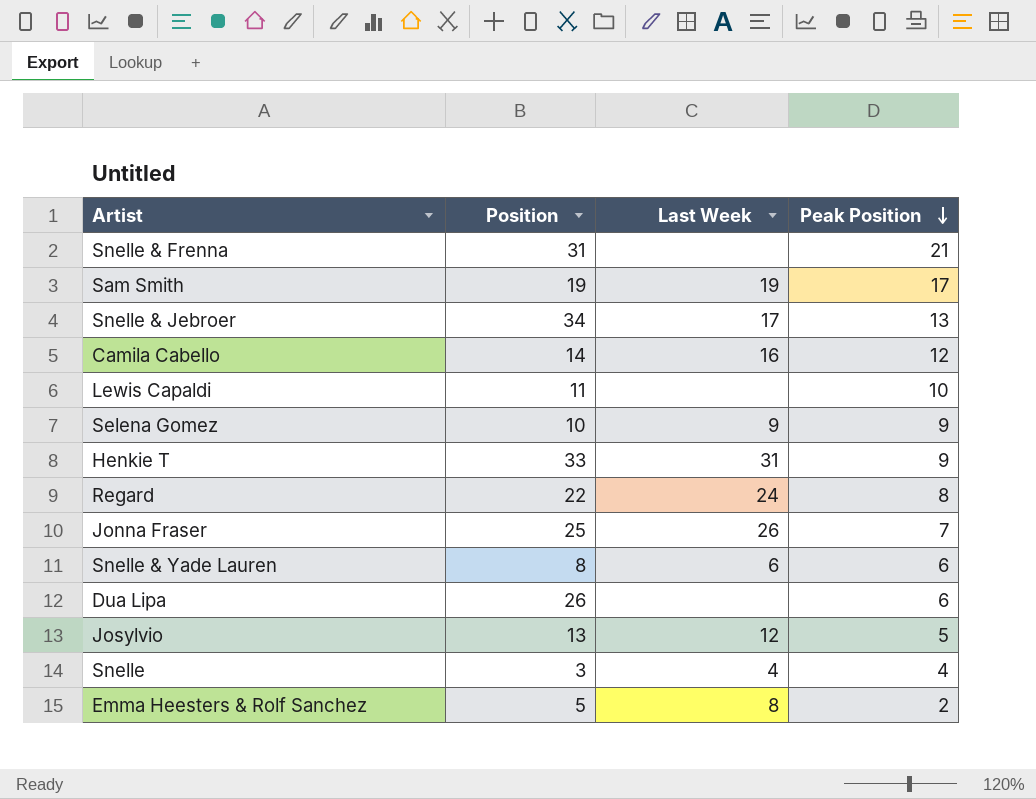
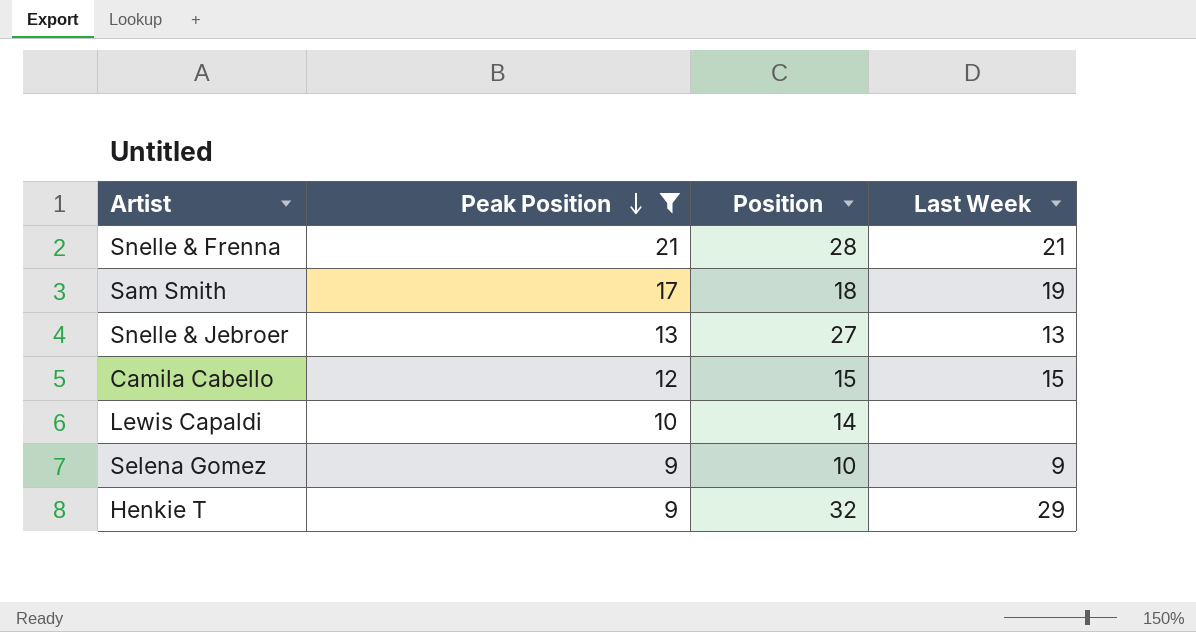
filter: none -> Peak Position >= 9
column Peak Position | position: 4 -> 2
Snelle & Frenna | Position: 31 -> 28
Snelle & Frenna | Last Week: none -> 21
Sam Smith | Position: 19 -> 18
Snelle & Jebroer | Position: 34 -> 27
Snelle & Jebroer | Last Week: 17 -> 13
Camila Cabello | Position: 14 -> 15
Camila Cabello | Last Week: 16 -> 15
Lewis Capaldi | Position: 11 -> 14
Henkie T | Position: 33 -> 32
Henkie T | Last Week: 31 -> 29

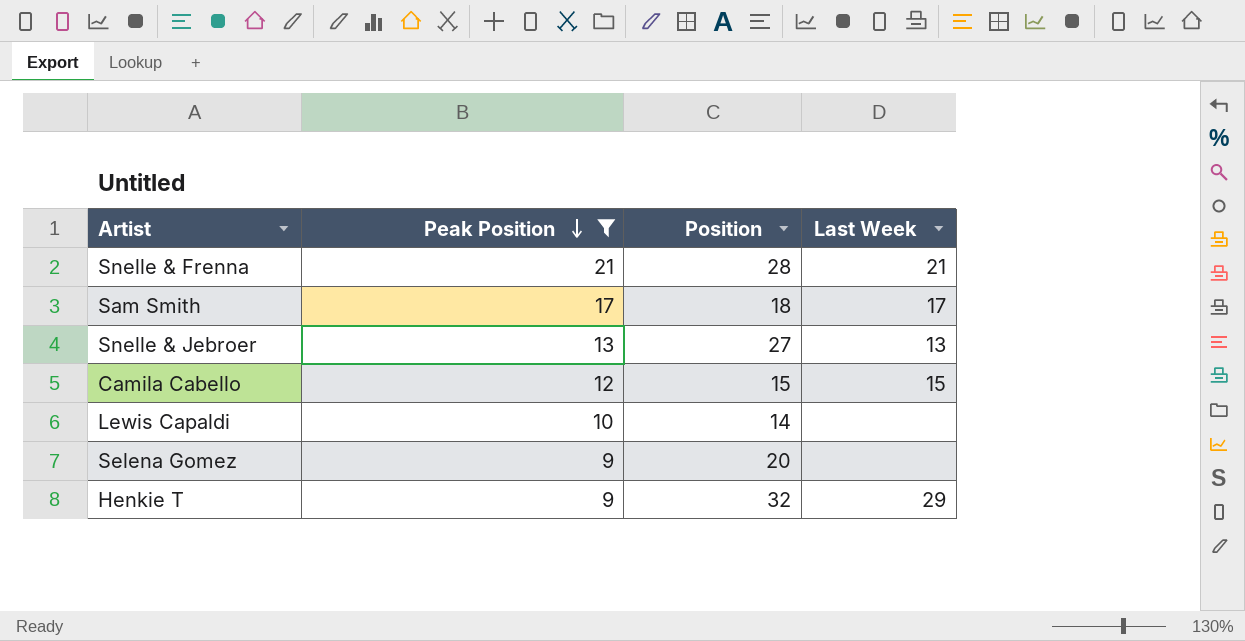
Sam Smith | Last Week: 19 -> 17
Selena Gomez | Position: 10 -> 20
Selena Gomez | Last Week: 9 -> none

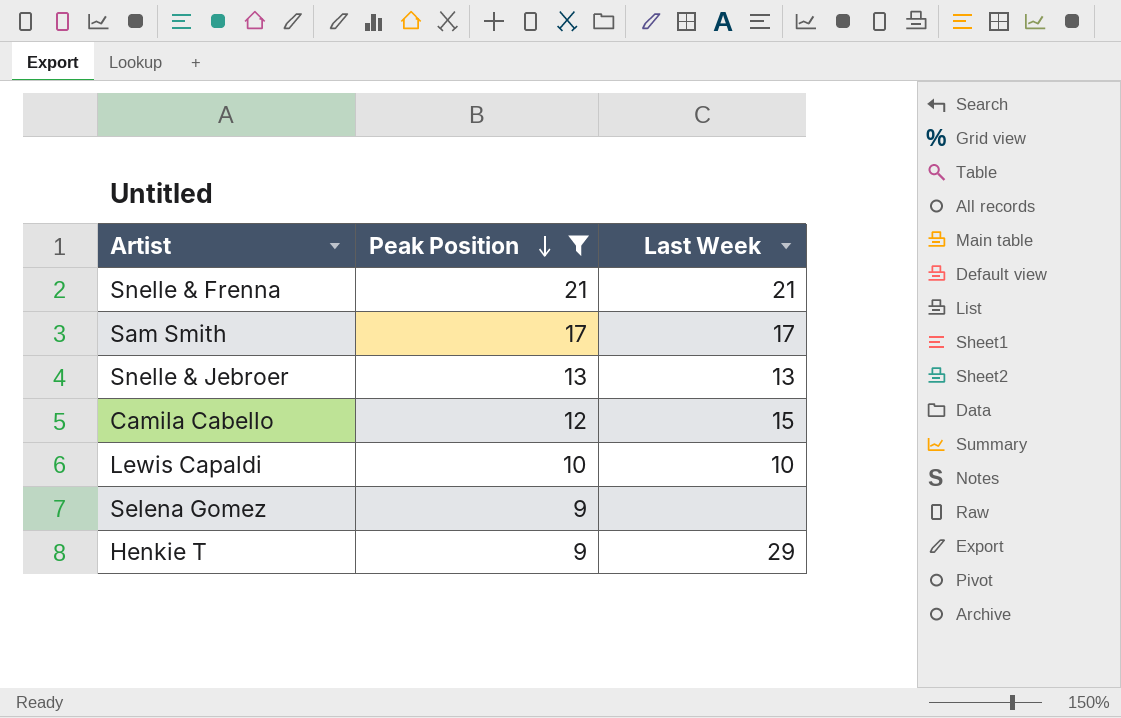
column Position | position: 3 -> none
Lewis Capaldi | Last Week: none -> 10

